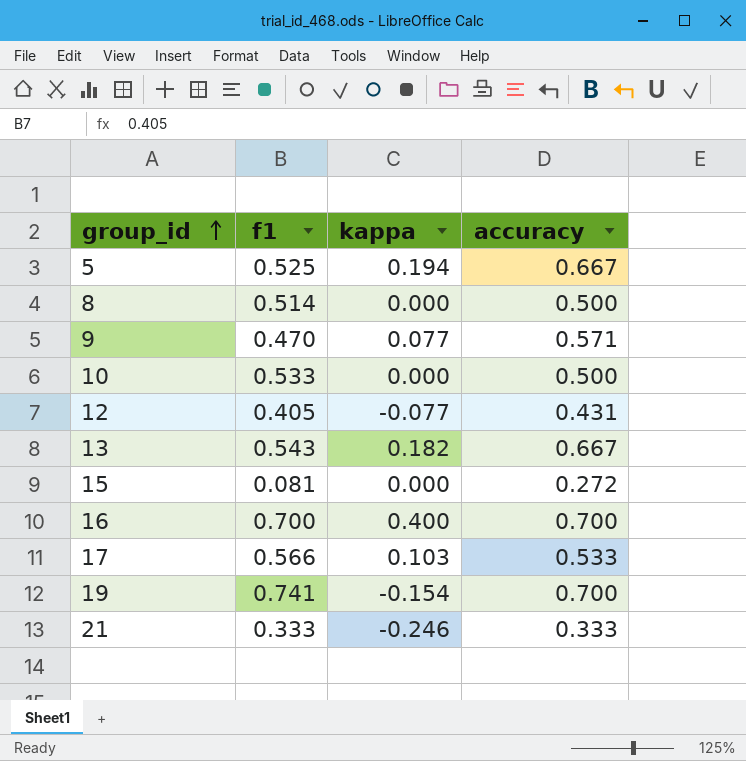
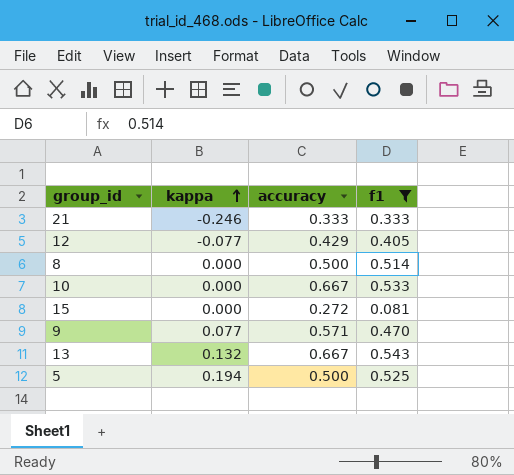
filter: none -> f1 <= 0.543
row order: group_id ascending -> kappa ascending
column f1 | position: 2 -> 4
12 | accuracy: 0.431 -> 0.429
10 | accuracy: 0.500 -> 0.667
13 | kappa: 0.182 -> 0.132
5 | accuracy: 0.667 -> 0.500

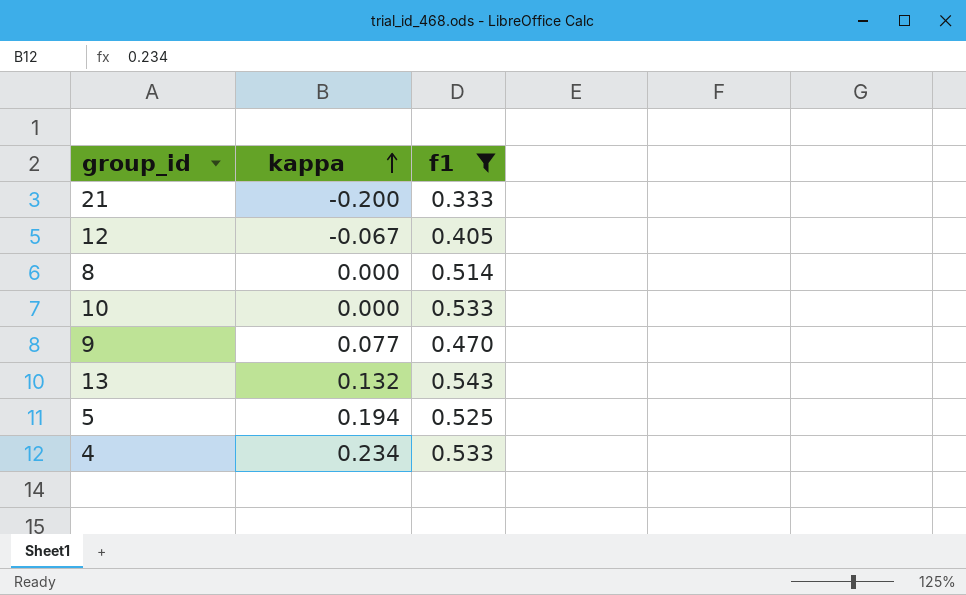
column accuracy | position: 3 -> none
row 15: 0.000 | 0.272 | 0.081 -> none
21 | kappa: -0.246 -> -0.200
12 | kappa: -0.077 -> -0.067
row 4: none -> 0.234 | 0.533

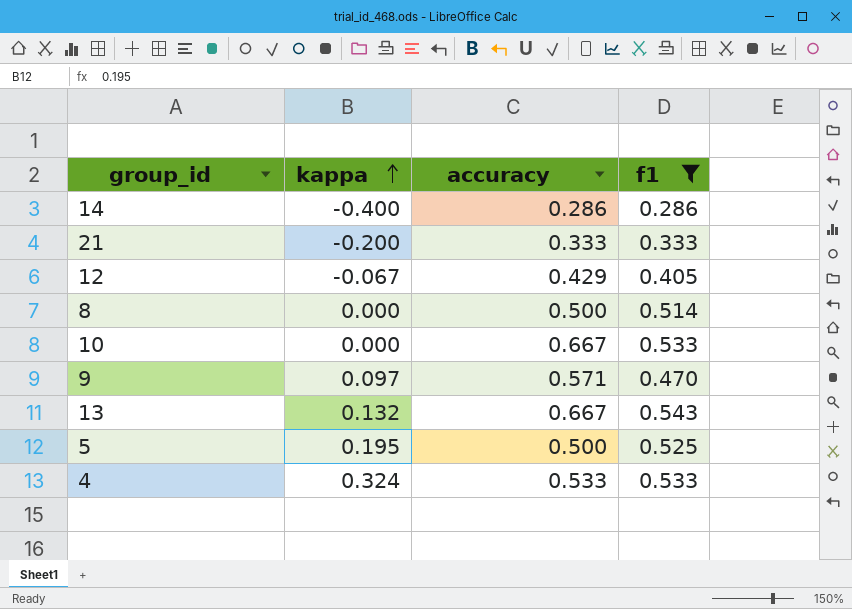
column accuracy | position: none -> 3
row 14: none -> -0.400 | 0.286 | 0.286
9 | kappa: 0.077 -> 0.097
5 | kappa: 0.194 -> 0.195
4 | kappa: 0.234 -> 0.324

